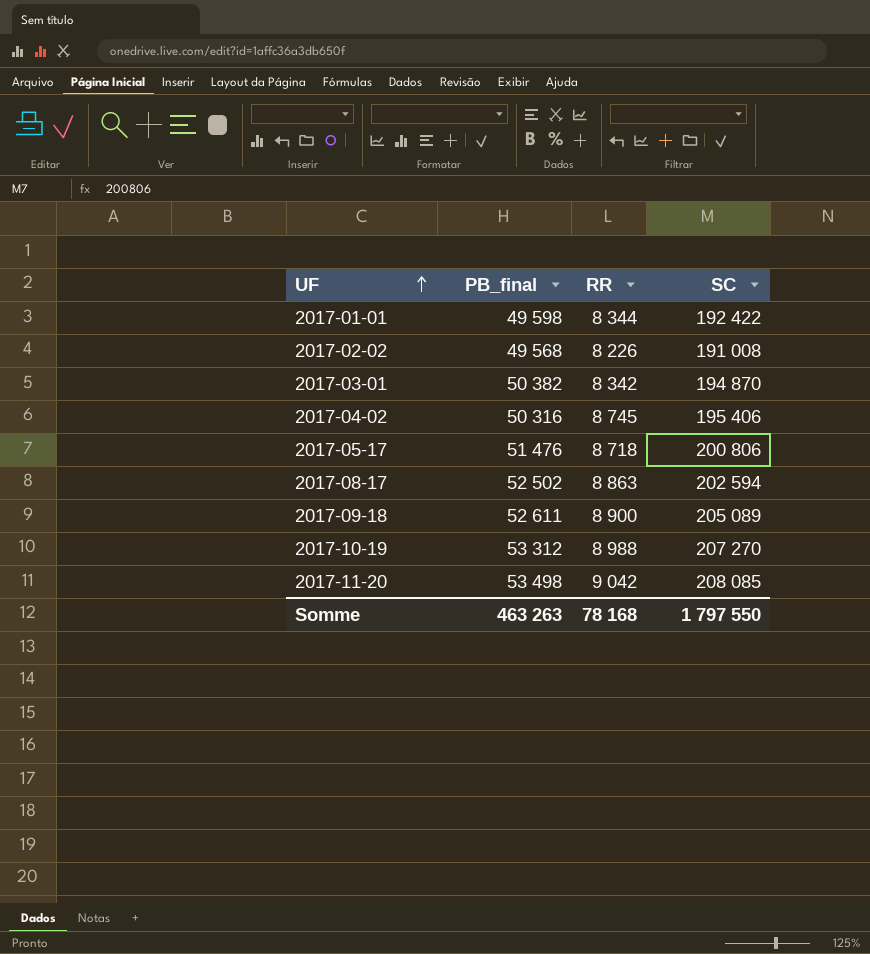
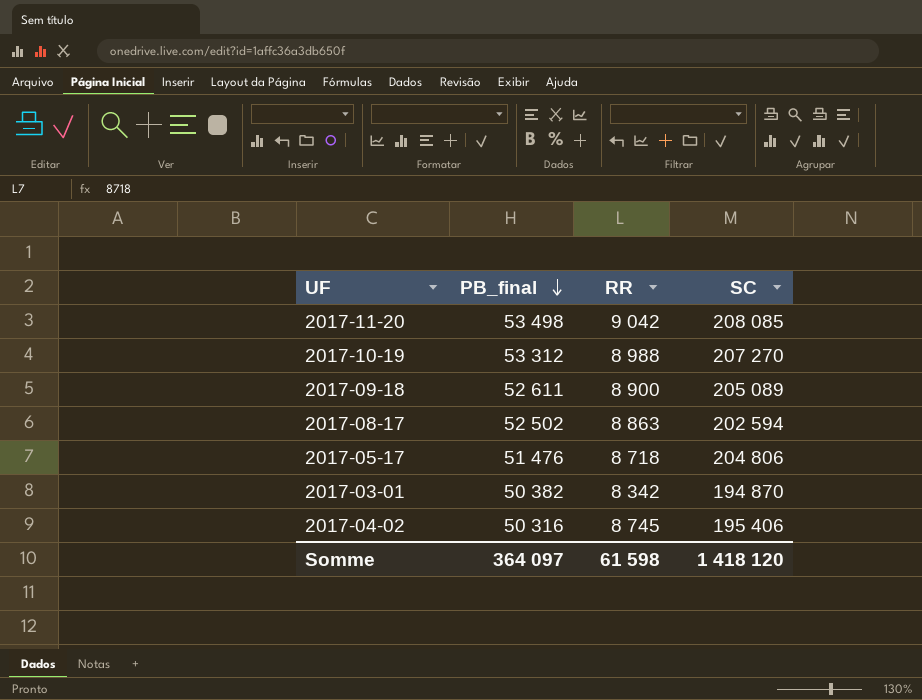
row order: UF ascending -> PB_final descending
row 2017-01-01: 49 598 | 8 344 | 192 422 -> none
row 2017-02-02: 49 568 | 8 226 | 191 008 -> none
2017-05-17 | SC: 200 806 -> 204 806
Somme | PB_final: 463 263 -> 364 097
Somme | RR: 78 168 -> 61 598
Somme | SC: 1 797 550 -> 1 418 120

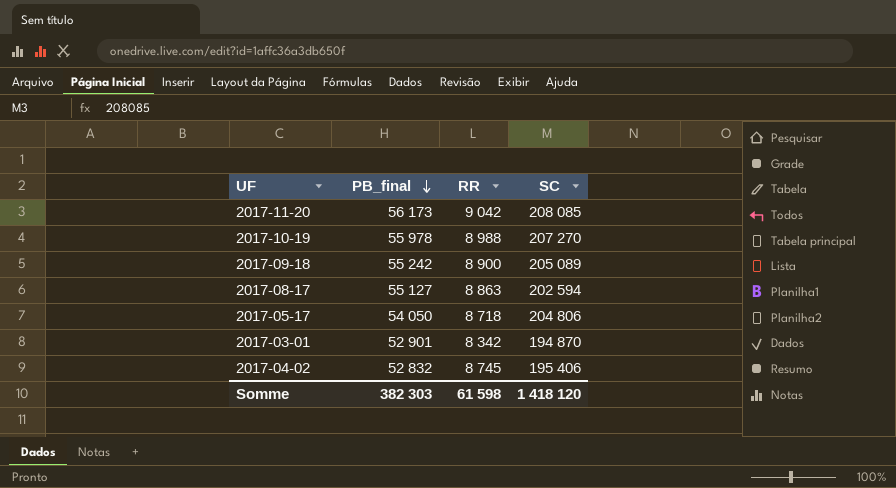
2017-11-20 | PB_final: 53 498 -> 56 173
2017-10-19 | PB_final: 53 312 -> 55 978
2017-09-18 | PB_final: 52 611 -> 55 242
2017-08-17 | PB_final: 52 502 -> 55 127
2017-05-17 | PB_final: 51 476 -> 54 050
2017-03-01 | PB_final: 50 382 -> 52 901
2017-04-02 | PB_final: 50 316 -> 52 832
Somme | PB_final: 364 097 -> 382 303

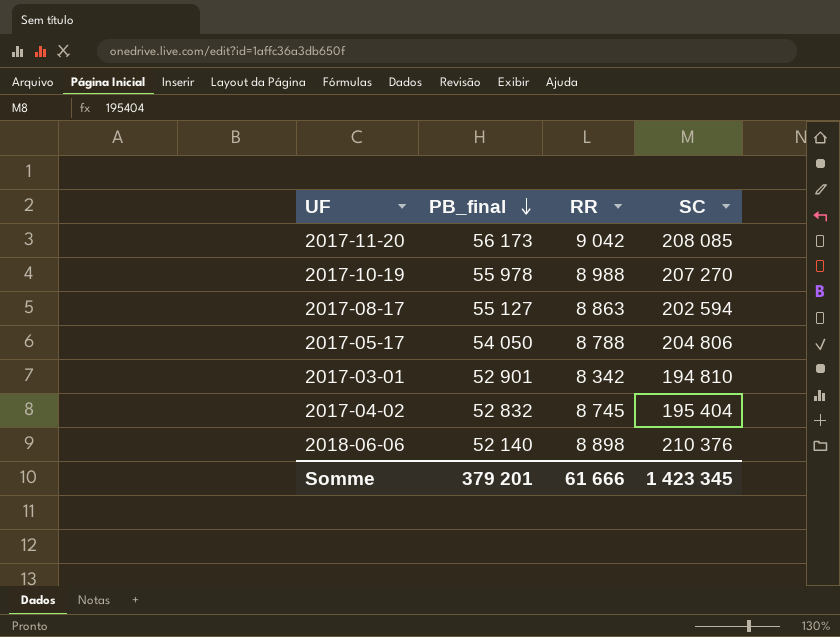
row 2017-09-18: 55 242 | 8 900 | 205 089 -> none
2017-05-17 | RR: 8 718 -> 8 788
2017-03-01 | SC: 194 870 -> 194 810
2017-04-02 | SC: 195 406 -> 195 404
row 2018-06-06: none -> 52 140 | 8 898 | 210 376
Somme | PB_final: 382 303 -> 379 201
Somme | RR: 61 598 -> 61 666
Somme | SC: 1 418 120 -> 1 423 345

